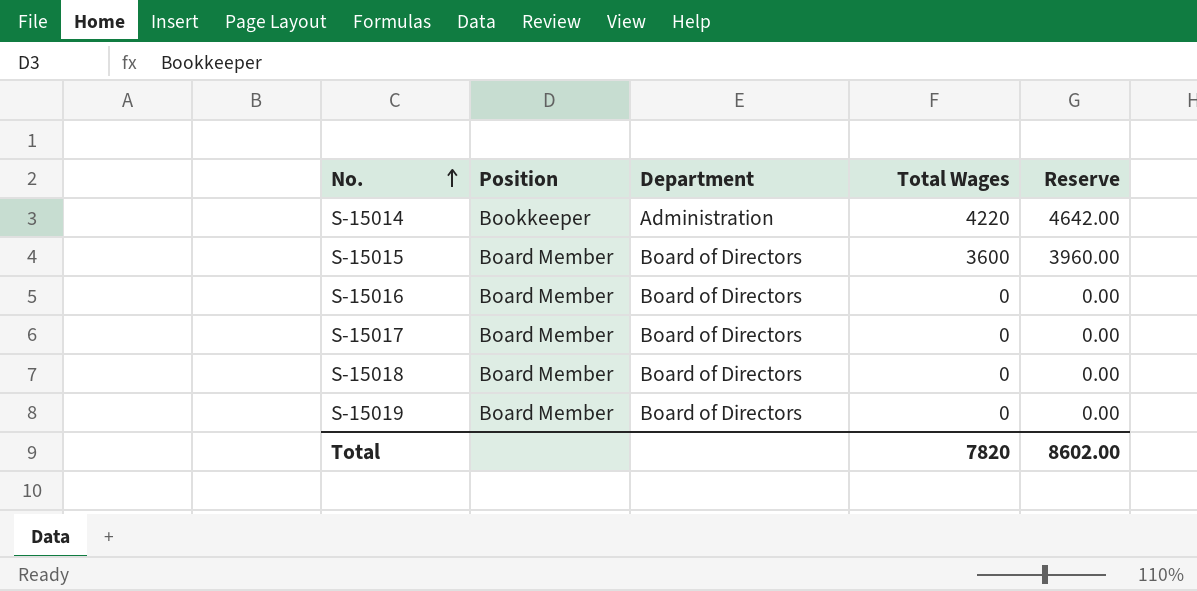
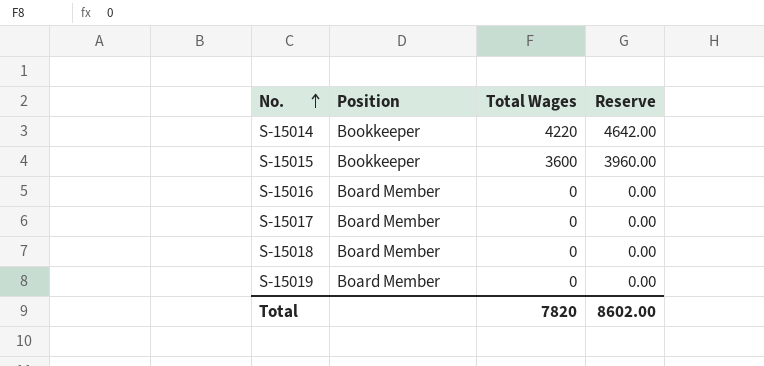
column Department | position: 3 -> none
S-15015 | Position: Board Member -> Bookkeeper

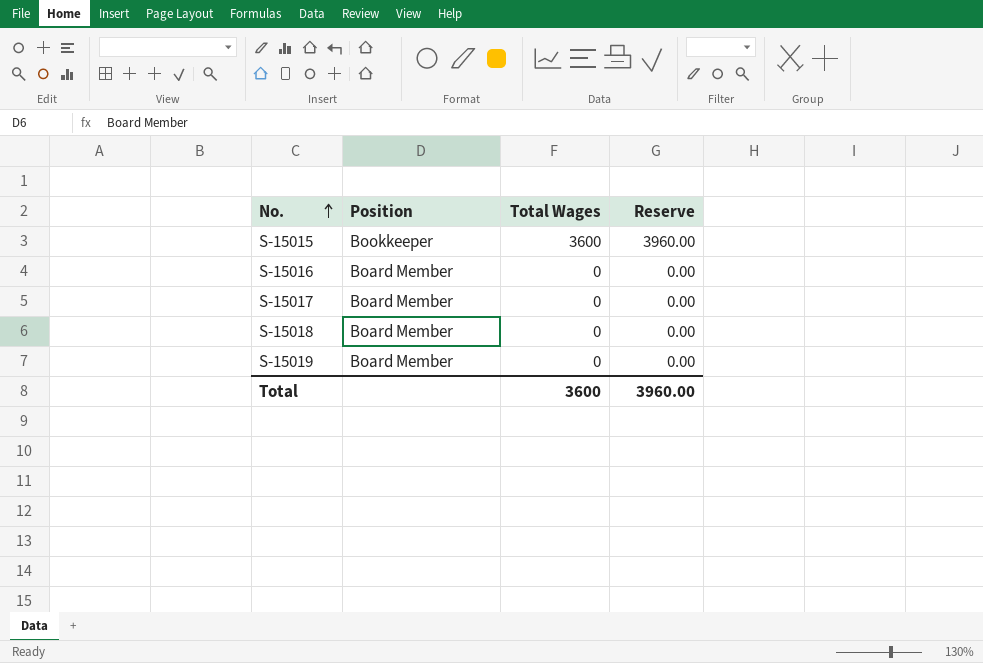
row S-15014: Bookkeeper | 4220 | 4642.00 -> none
Total | Total Wages: 7820 -> 3600
Total | Reserve: 8602.00 -> 3960.00

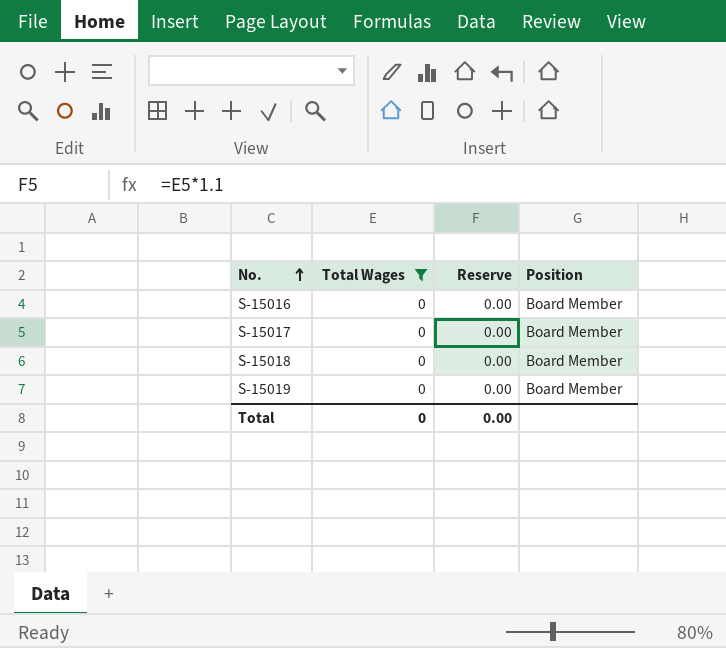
filter: none -> Total Wages = 0
column Position | position: 2 -> 4
Total | Total Wages: 3600 -> 0
Total | Reserve: 3960.00 -> 0.00

